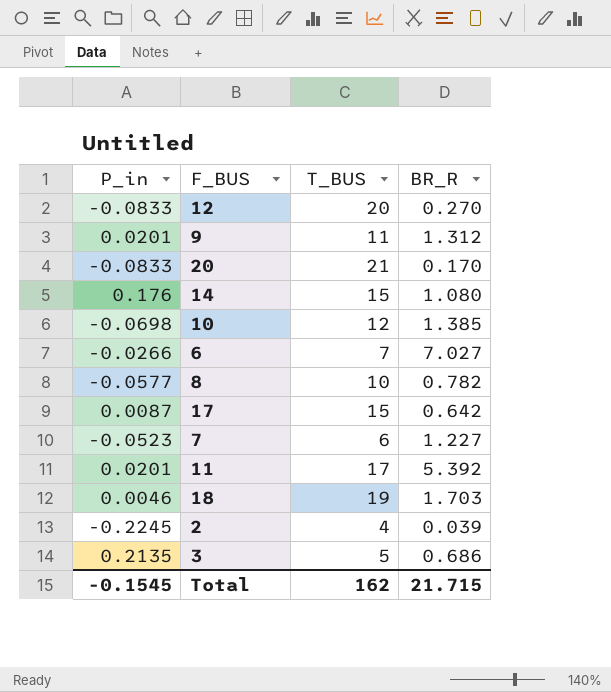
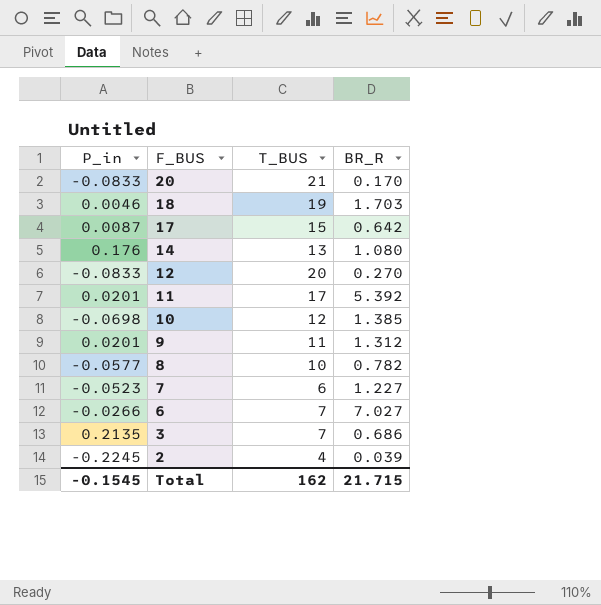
row order: none -> F_BUS descending
14 | T_BUS: 15 -> 13
3 | T_BUS: 5 -> 7

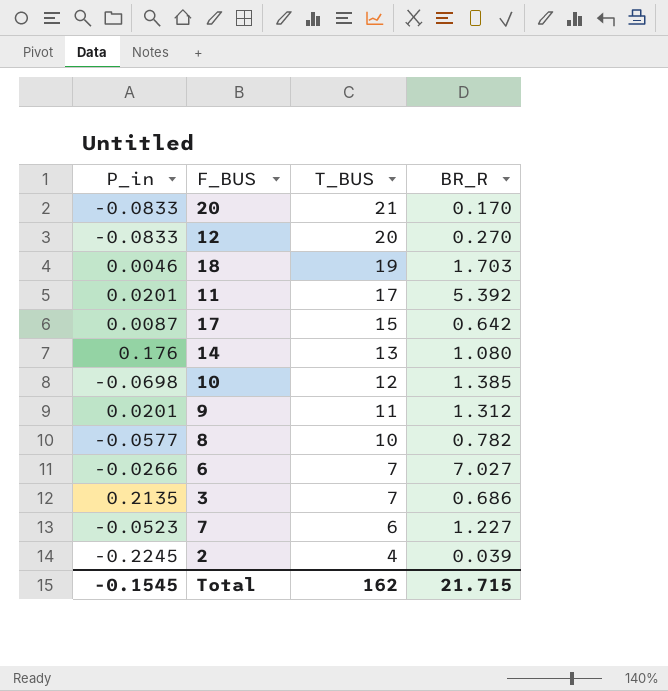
row order: F_BUS descending -> T_BUS descending

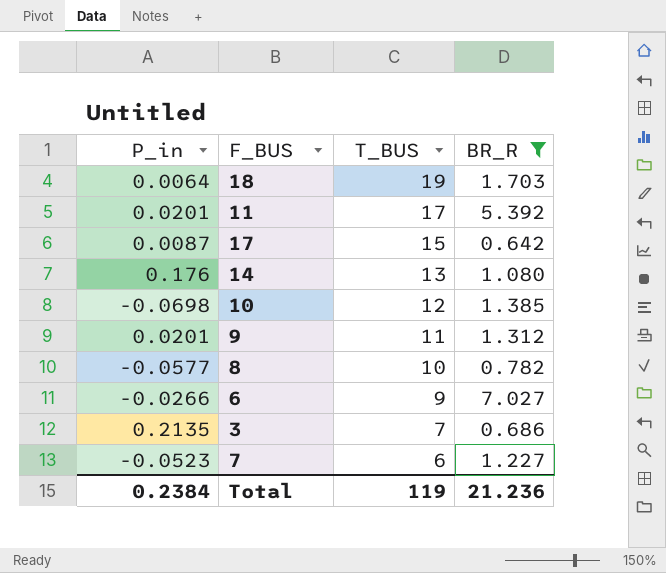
filter: none -> BR_R >= 0.642
18 | P_in: 0.0046 -> 0.0064
6 | T_BUS: 7 -> 9
Total | P_in: -0.1545 -> 0.2384
Total | T_BUS: 162 -> 119
Total | BR_R: 21.715 -> 21.236

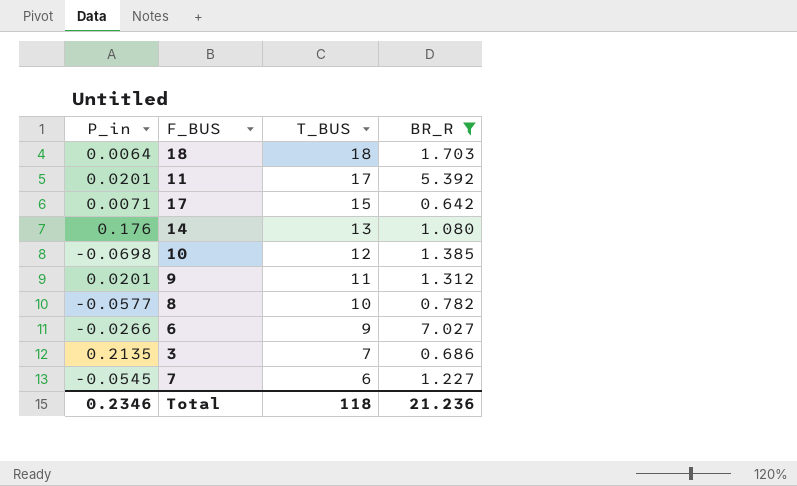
18 | T_BUS: 19 -> 18
17 | P_in: 0.0087 -> 0.0071
7 | P_in: -0.0523 -> -0.0545
Total | P_in: 0.2384 -> 0.2346
Total | T_BUS: 119 -> 118

